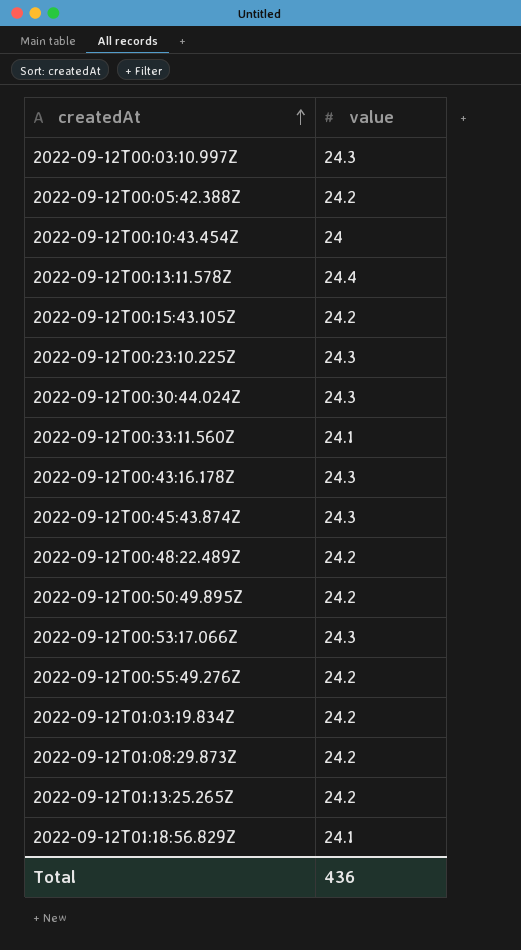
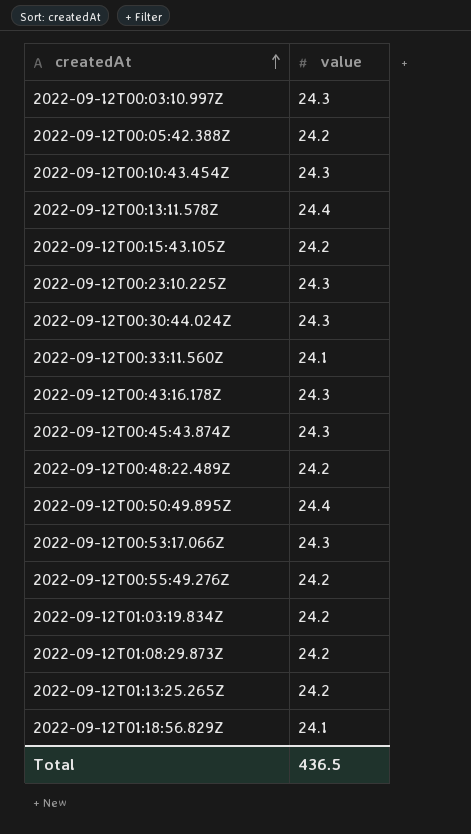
2022-09-12T00:10:43.454Z | value: 24 -> 24.3
2022-09-12T00:50:49.895Z | value: 24.2 -> 24.4
Total | value: 436 -> 436.5

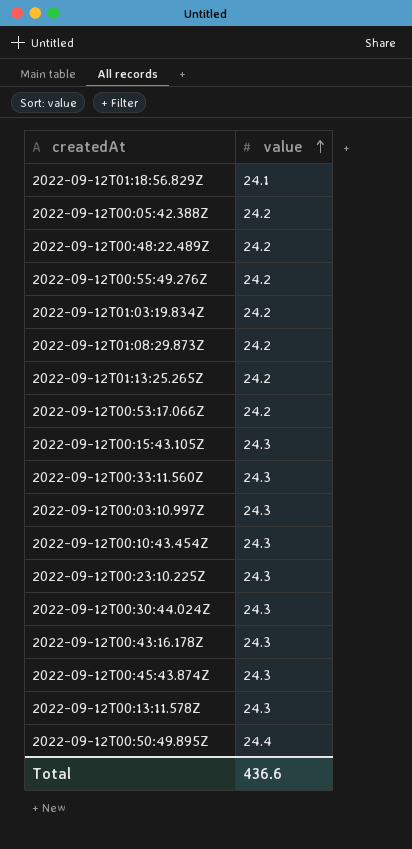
row order: createdAt ascending -> value ascending
2022-09-12T00:53:17.066Z | value: 24.3 -> 24.2
2022-09-12T00:15:43.105Z | value: 24.2 -> 24.3
2022-09-12T00:33:11.560Z | value: 24.1 -> 24.3
2022-09-12T00:13:11.578Z | value: 24.4 -> 24.3
Total | value: 436.5 -> 436.6

